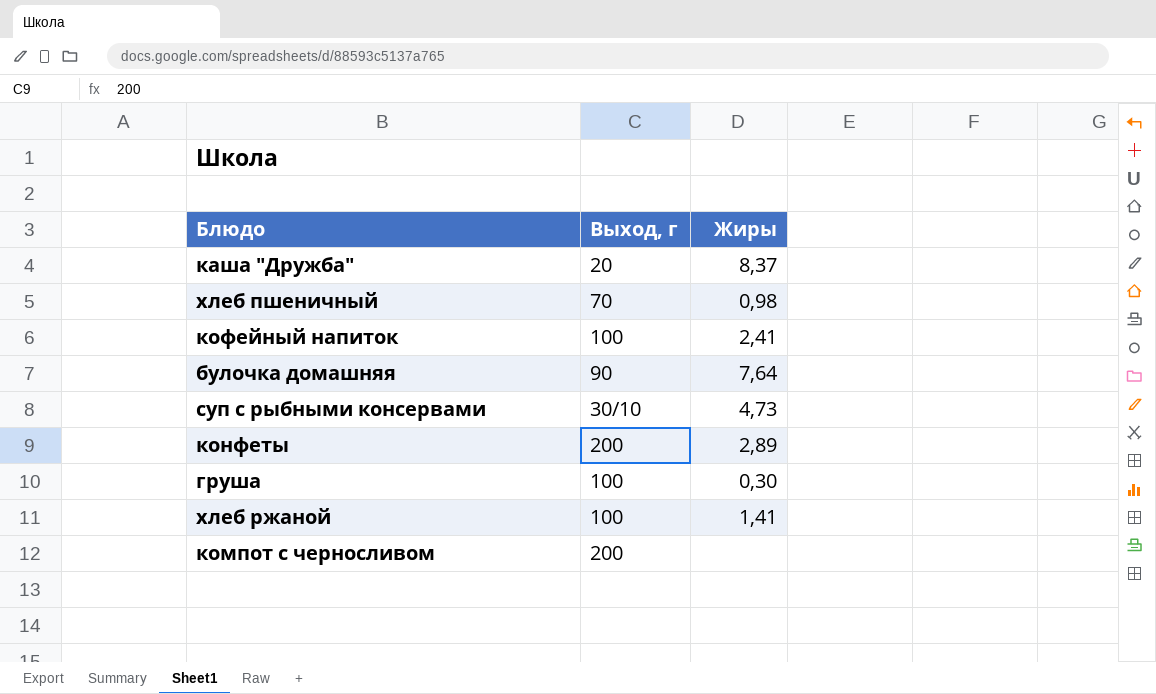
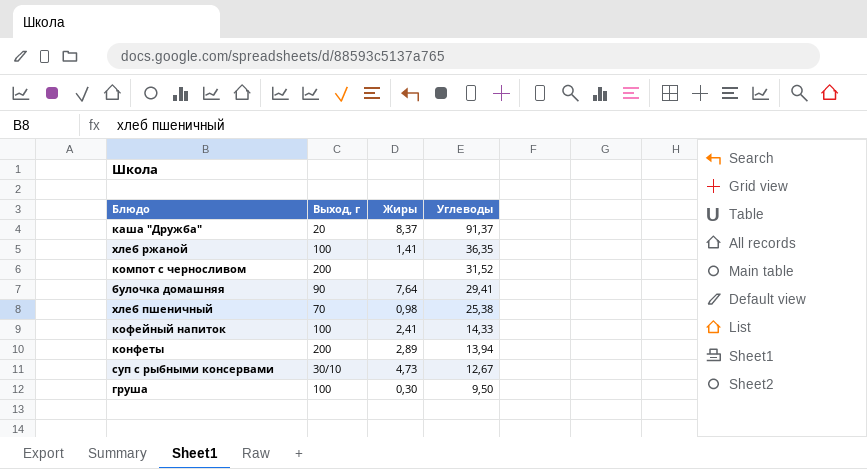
row order: none -> Углеводы descending
column Углеводы | position: none -> 4

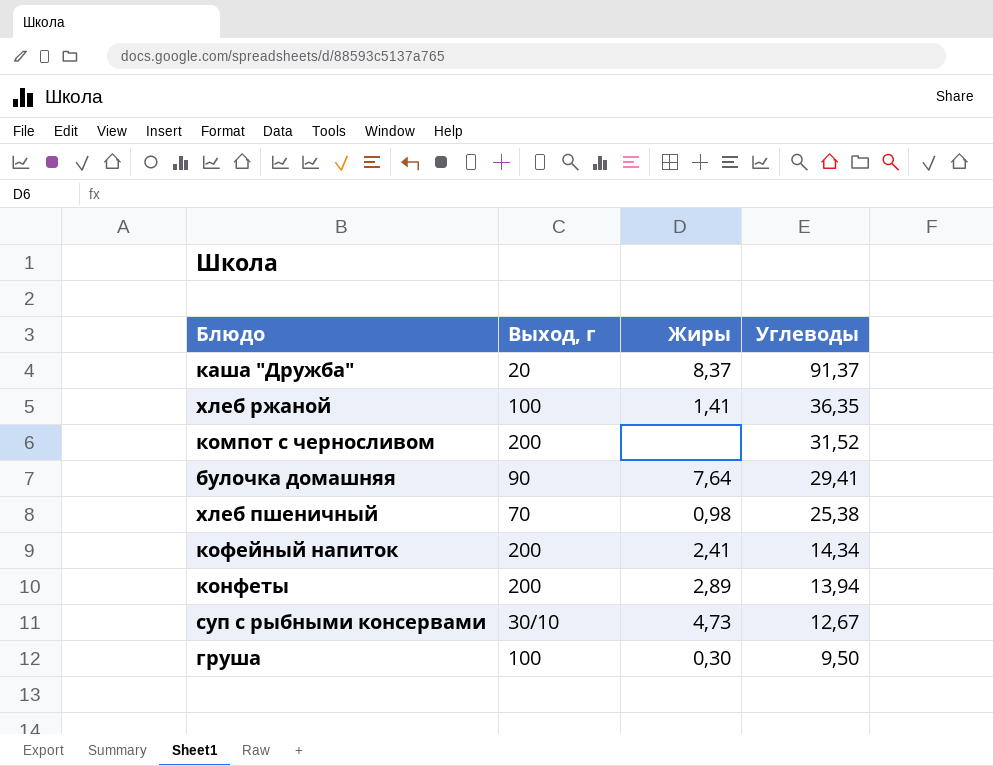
кофейный напиток | Выход, г: 100 -> 200
кофейный напиток | Углеводы: 14,33 -> 14,34

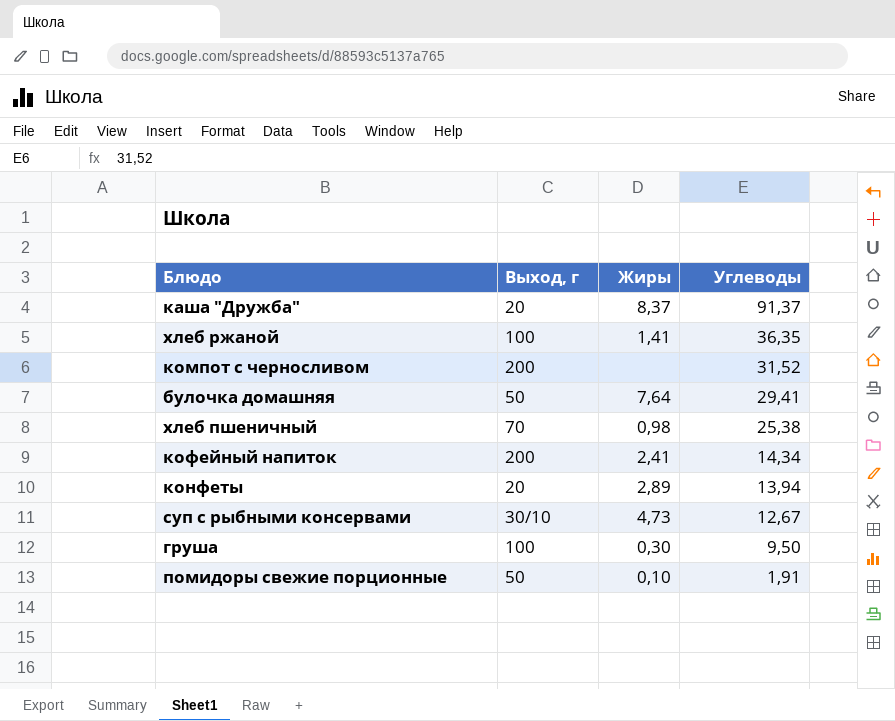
булочка домашняя | Выход, г: 90 -> 50
конфеты | Выход, г: 200 -> 20
row помидоры свежие порционные: none -> 50 | 0,10 | 1,91

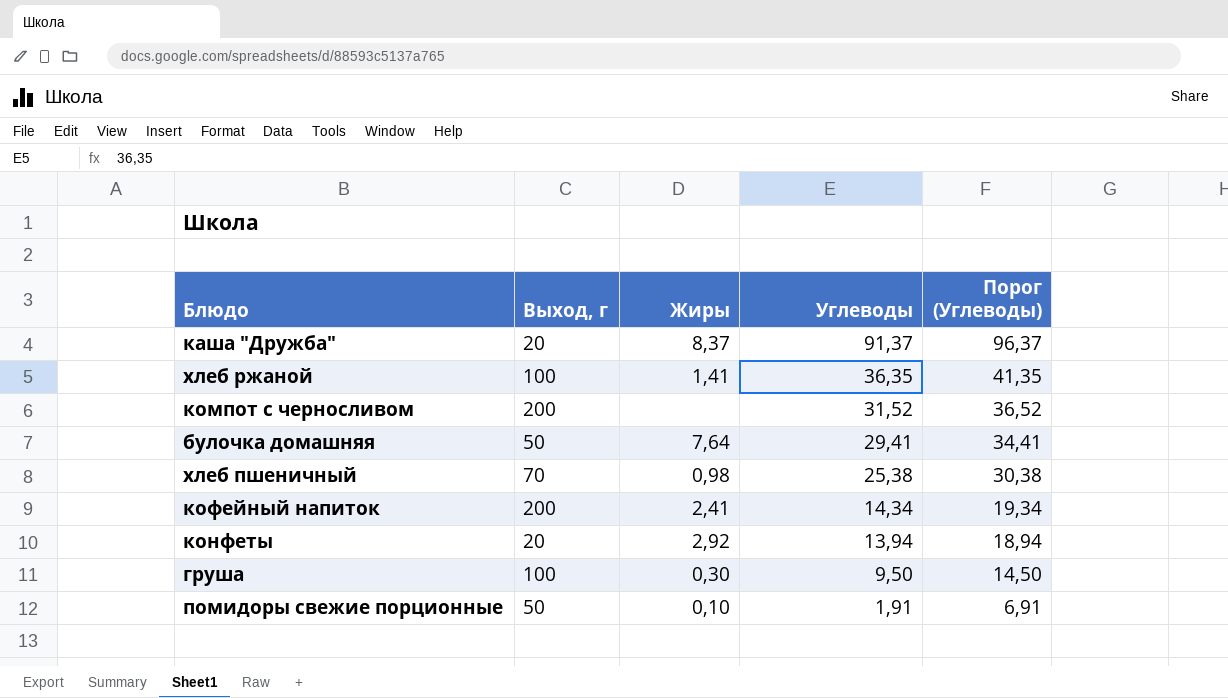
column Порог (Углеводы) | formula: none -> [Углеводы] + 5
row суп с рыбными консервами: 30/10 | 4,73 | 12,67 -> none
конфеты | Жиры: 2,89 -> 2,92

